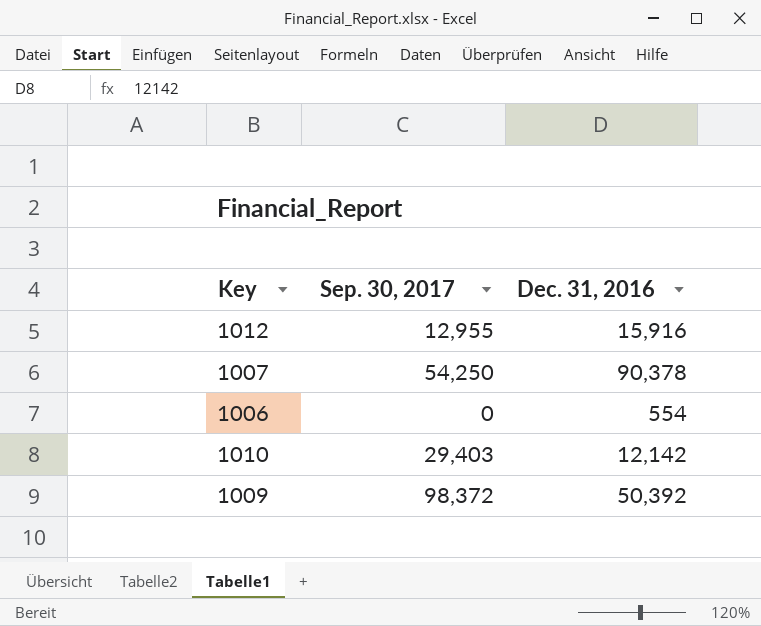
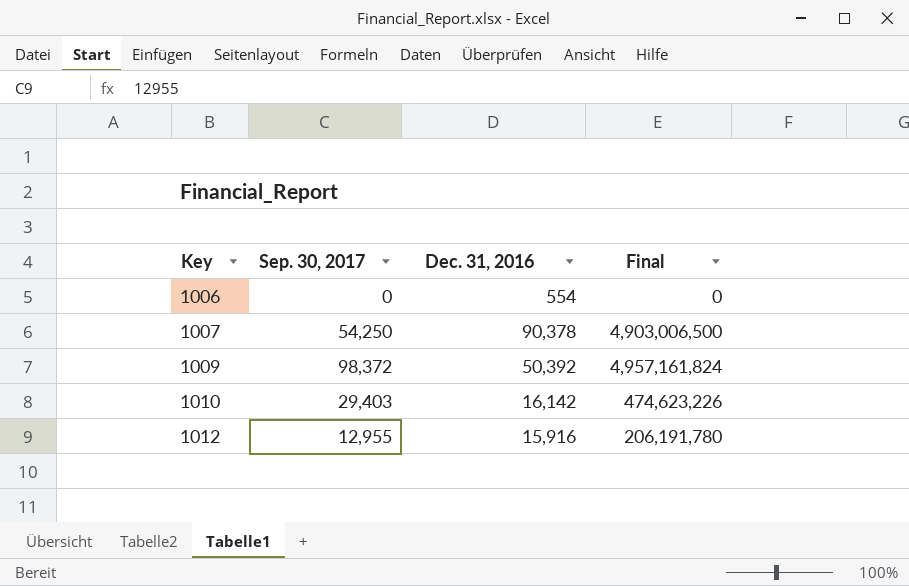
row order: none -> Key ascending
column Final | formula: none -> [Sep. 30, 2017] * [Dec. 31, 2016]
1010 | Dec. 31, 2016: 12,142 -> 16,142

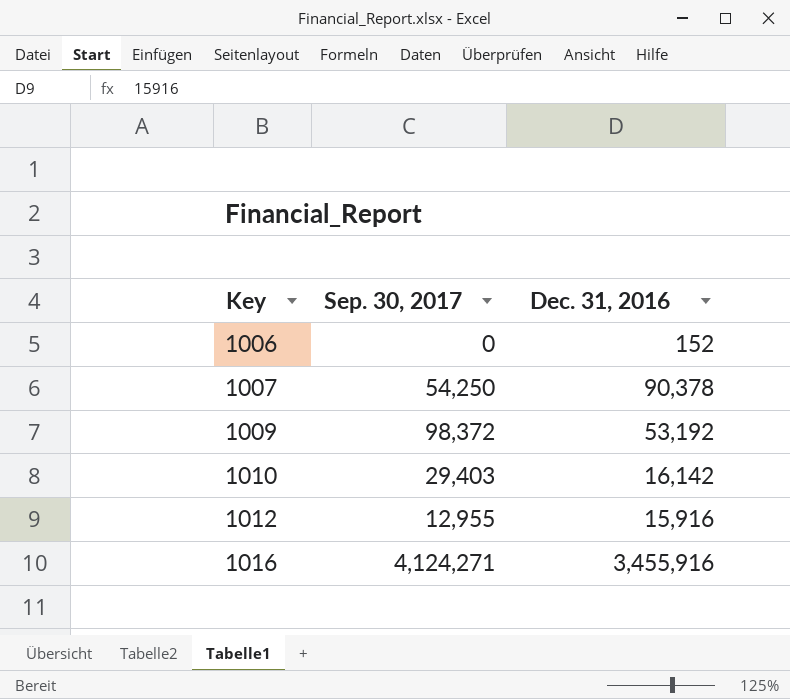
column Final | formula: [Sep. 30, 2017] * [Dec. 31, 2016] -> none
1006 | Dec. 31, 2016: 554 -> 152
1009 | Dec. 31, 2016: 50,392 -> 53,192
row 1016: none -> 4,124,271 | 3,455,916

